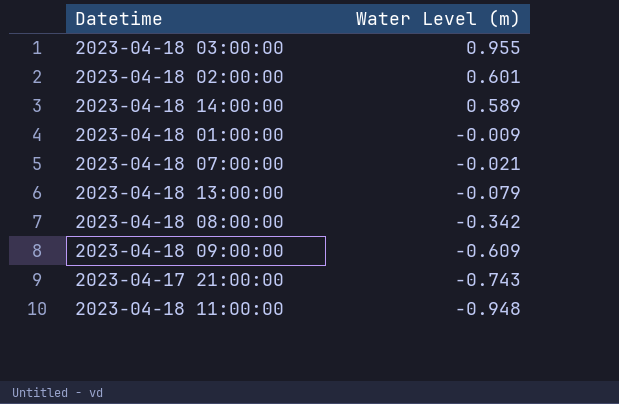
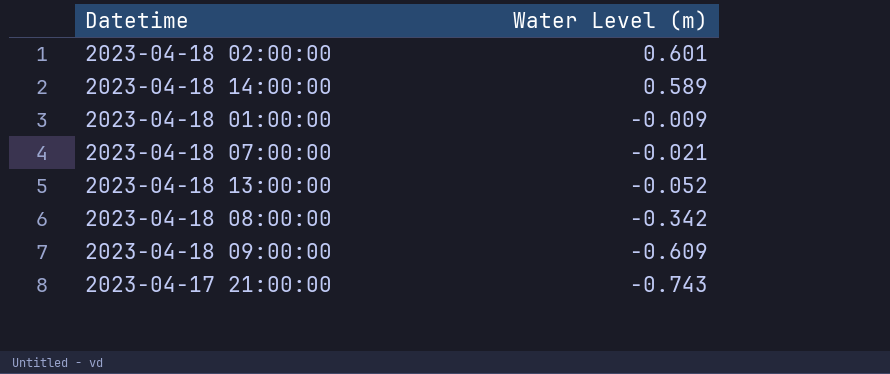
row 2023-04-18 03:00:00: 0.955 -> none
row 2023-04-18 11:00:00: -0.948 -> none
2023-04-18 13:00:00 | Water Level (m): -0.079 -> -0.052

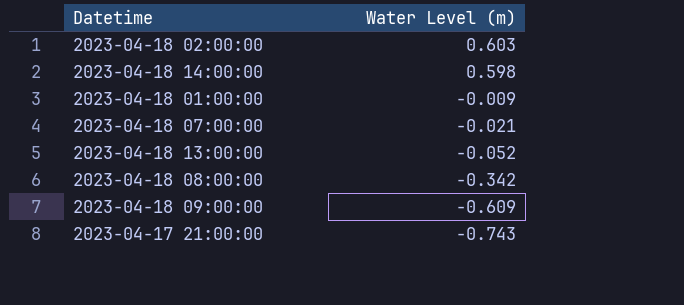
2023-04-18 02:00:00 | Water Level (m): 0.601 -> 0.603
2023-04-18 14:00:00 | Water Level (m): 0.589 -> 0.598

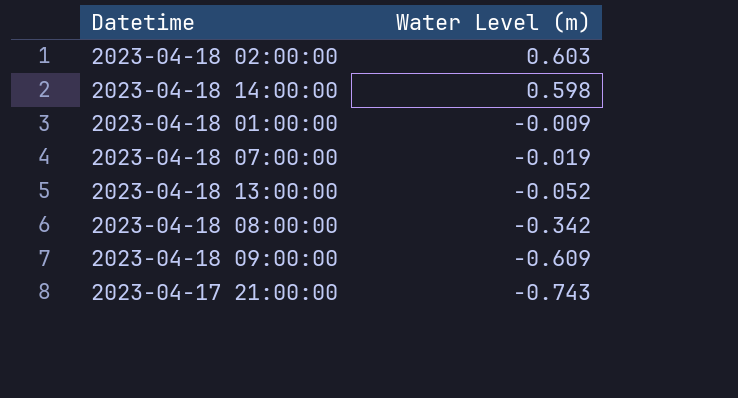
2023-04-18 07:00:00 | Water Level (m): -0.021 -> -0.019

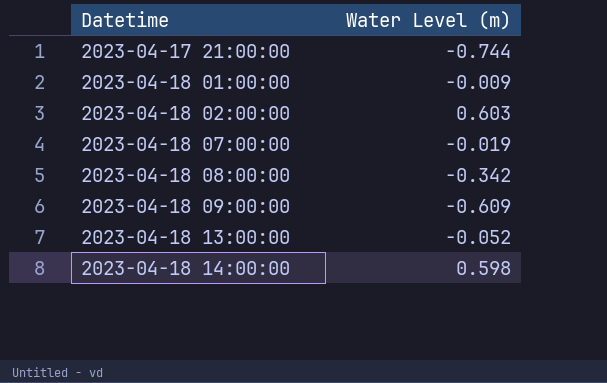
row order: Water Level (m) descending -> Datetime ascending
2023-04-17 21:00:00 | Water Level (m): -0.743 -> -0.744

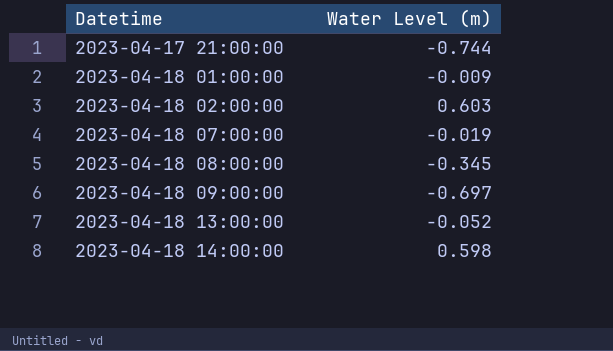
2023-04-18 08:00:00 | Water Level (m): -0.342 -> -0.345
2023-04-18 09:00:00 | Water Level (m): -0.609 -> -0.697

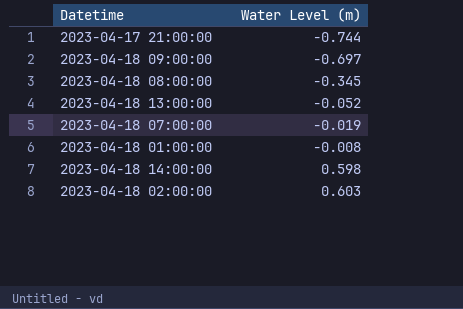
row order: Datetime ascending -> Water Level (m) ascending
2023-04-18 01:00:00 | Water Level (m): -0.009 -> -0.008

